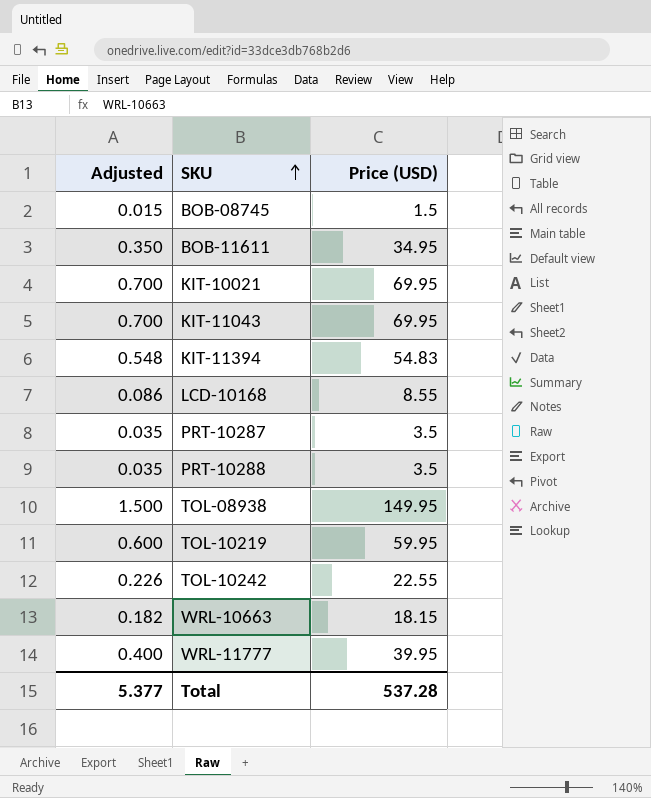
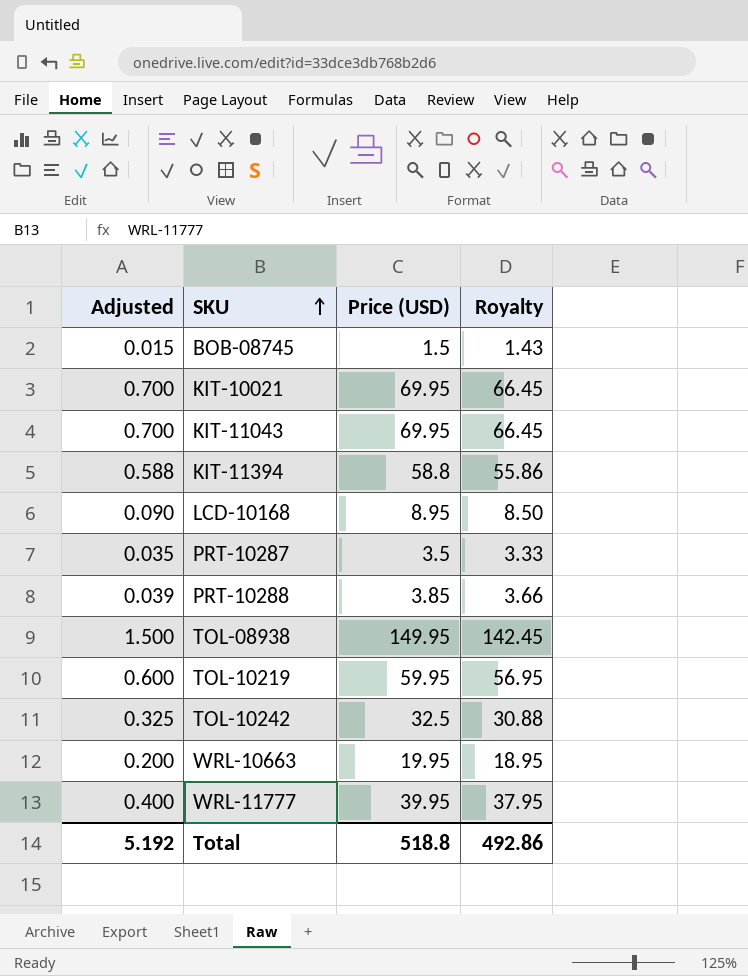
column Royalty | formula: none -> [Price (USD)] * 0.95
row BOB-11611: 0.350 | 34.95 -> none
KIT-11394 | Adjusted: 0.548 -> 0.588
KIT-11394 | Price (USD): 54.83 -> 58.8
LCD-10168 | Adjusted: 0.086 -> 0.090
LCD-10168 | Price (USD): 8.55 -> 8.95
PRT-10288 | Adjusted: 0.035 -> 0.039
PRT-10288 | Price (USD): 3.5 -> 3.85
TOL-10242 | Adjusted: 0.226 -> 0.325
TOL-10242 | Price (USD): 22.55 -> 32.5
WRL-10663 | Adjusted: 0.182 -> 0.200
WRL-10663 | Price (USD): 18.15 -> 19.95
Total | Adjusted: 5.377 -> 5.192
Total | Price (USD): 537.28 -> 518.8

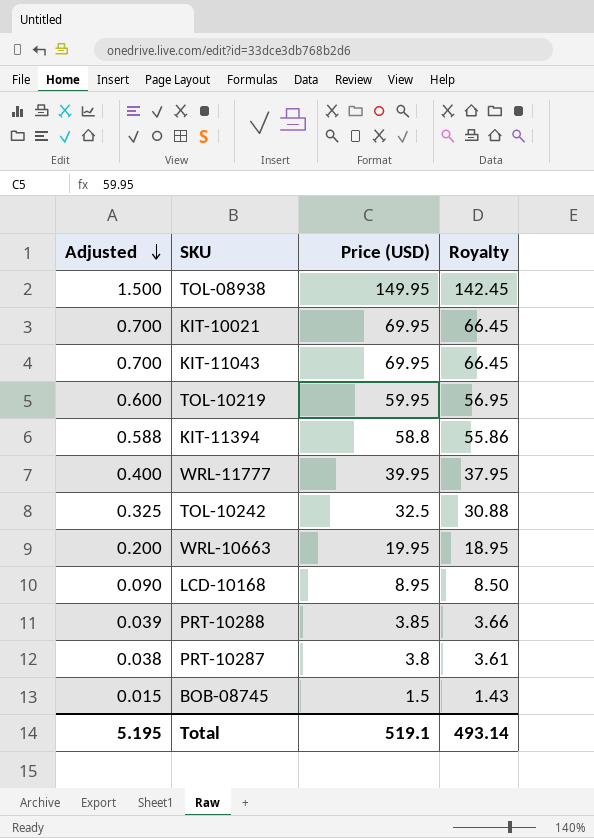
row order: SKU ascending -> Adjusted descending
PRT-10287 | Adjusted: 0.035 -> 0.038
PRT-10287 | Price (USD): 3.5 -> 3.8
PRT-10287 | Royalty: 3.33 -> 3.61
Total | Adjusted: 5.192 -> 5.195
Total | Price (USD): 518.8 -> 519.1
Total | Royalty: 492.86 -> 493.14

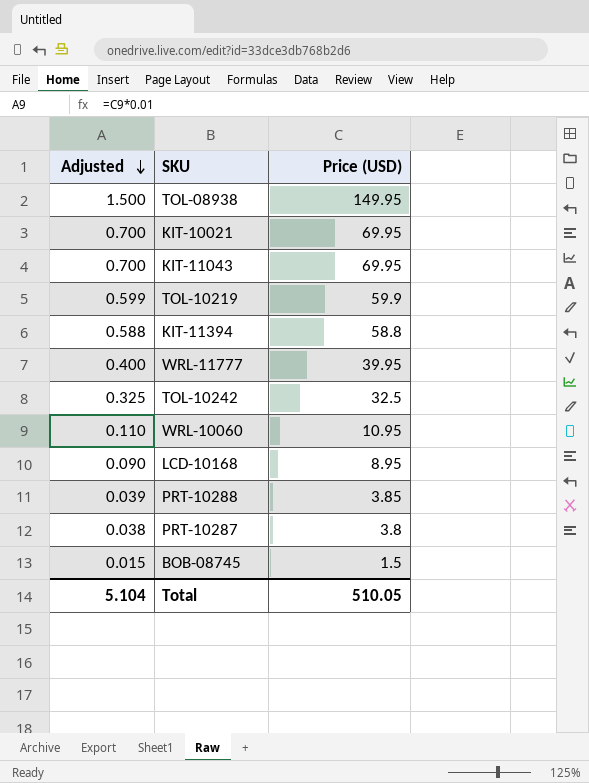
column Royalty | formula: [Price (USD)] * 0.95 -> none
row WRL-10663: 0.200 | 19.95 | 18.95 -> none
TOL-10219 | Adjusted: 0.600 -> 0.599
TOL-10219 | Price (USD): 59.95 -> 59.9
row WRL-10060: none -> 0.110 | 10.95
Total | Adjusted: 5.195 -> 5.104
Total | Price (USD): 519.1 -> 510.05

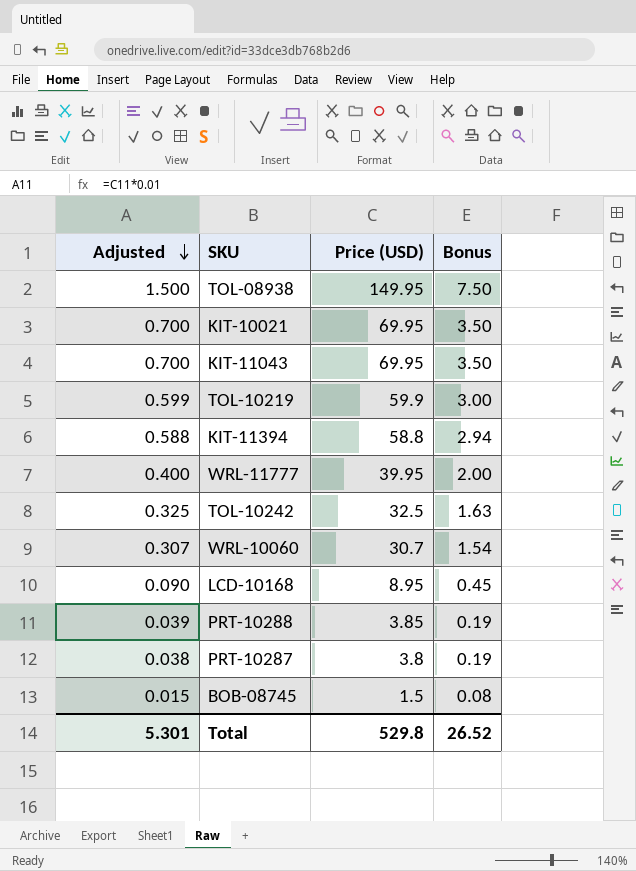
column Bonus | formula: none -> [Price (USD)] * 0.05
WRL-10060 | Adjusted: 0.110 -> 0.307
WRL-10060 | Price (USD): 10.95 -> 30.7
Total | Adjusted: 5.104 -> 5.301
Total | Price (USD): 510.05 -> 529.8

